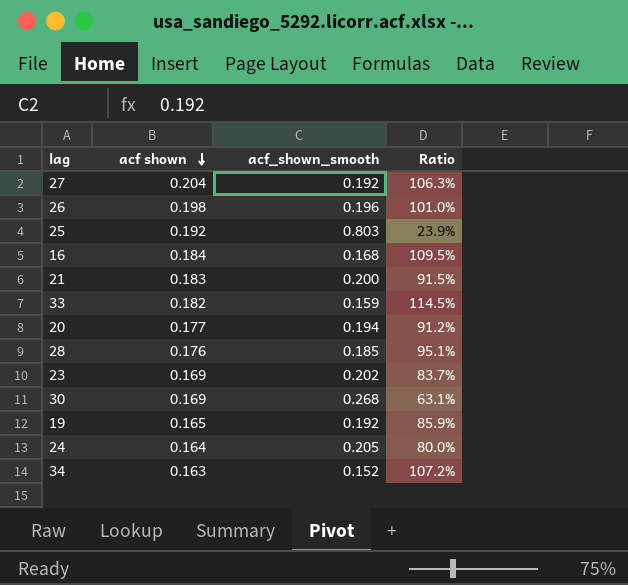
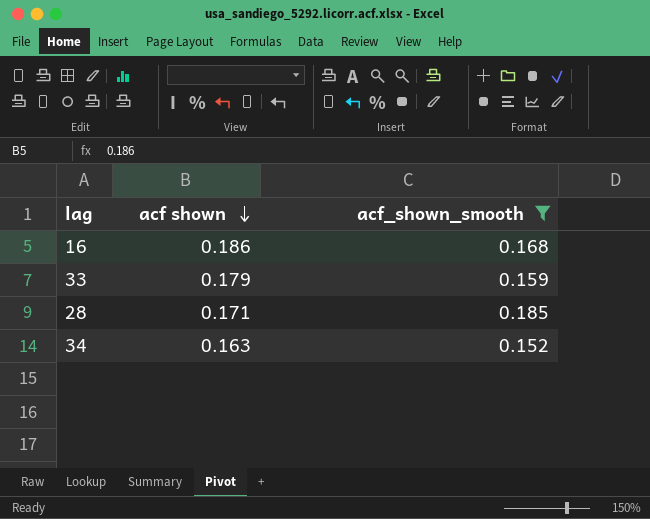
filter: none -> acf_shown_smooth <= 0.185
column Ratio | formula: [acf shown] / [acf_shown_smooth] -> none
16 | acf shown: 0.184 -> 0.186
33 | acf shown: 0.182 -> 0.179
28 | acf shown: 0.176 -> 0.171

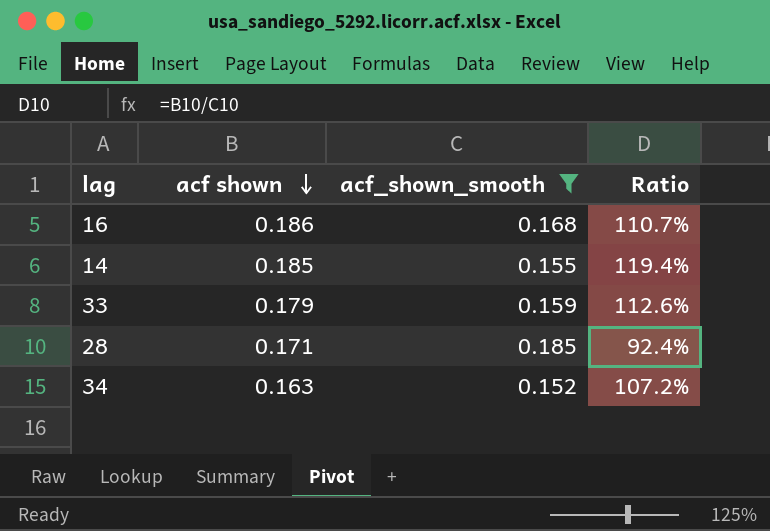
column Ratio | formula: none -> [acf shown] / [acf_shown_smooth]
row 14: none -> 0.185 | 0.155 | 119.4%

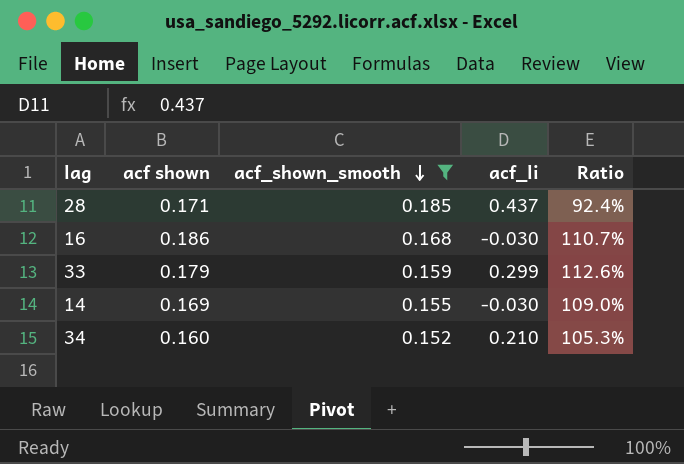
row order: acf shown descending -> acf_shown_smooth descending
column acf_li | position: none -> 4
14 | acf shown: 0.185 -> 0.169
14 | Ratio: 119.4% -> 109.0%
34 | acf shown: 0.163 -> 0.160
34 | Ratio: 107.2% -> 105.3%

